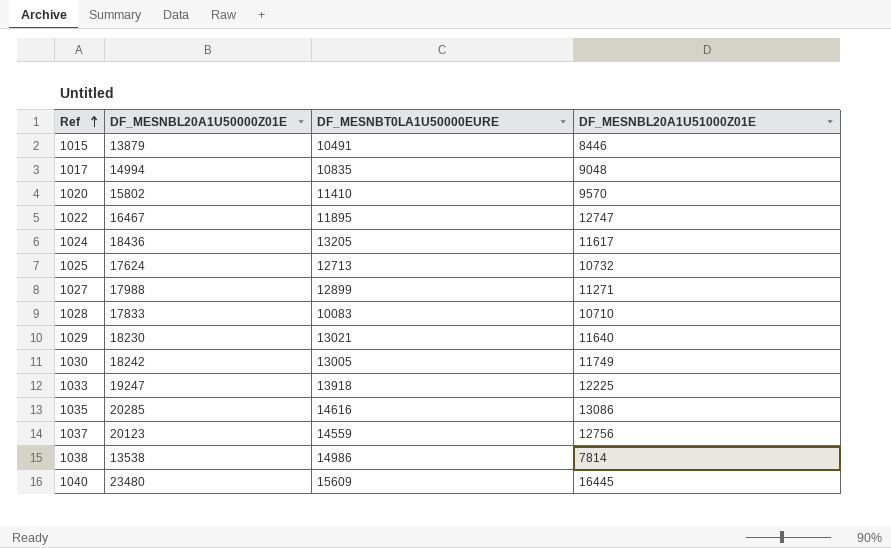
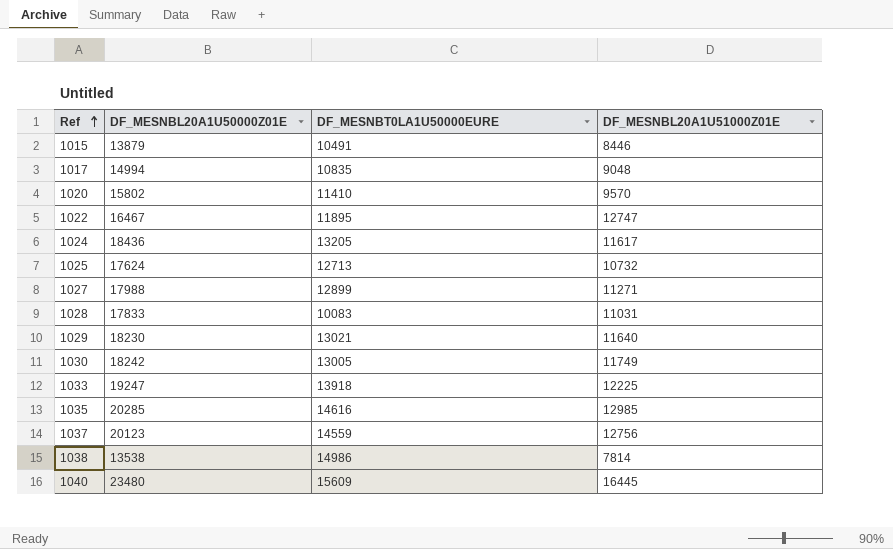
1028 | DF_MESNBL20A1U51000Z01E: 10710 -> 11031
1035 | DF_MESNBL20A1U51000Z01E: 13086 -> 12985

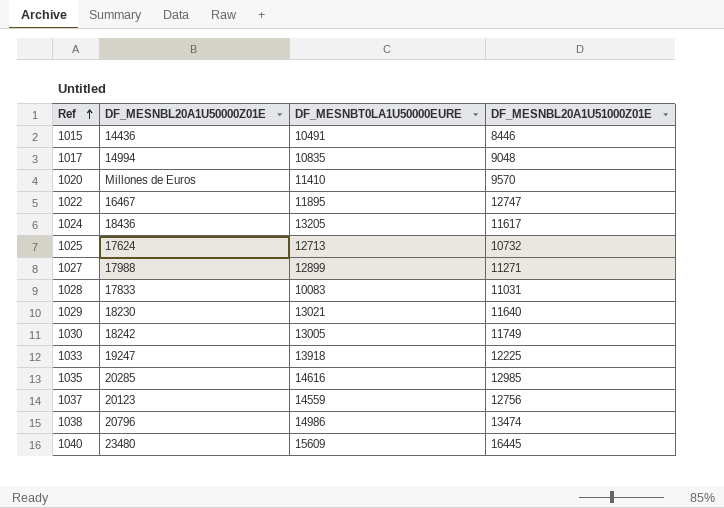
1015 | DF_MESNBL20A1U50000Z01E: 13879 -> 14436
1020 | DF_MESNBL20A1U50000Z01E: 15802 -> Millones de Euros
1038 | DF_MESNBL20A1U50000Z01E: 13538 -> 20796
1038 | DF_MESNBL20A1U51000Z01E: 7814 -> 13474

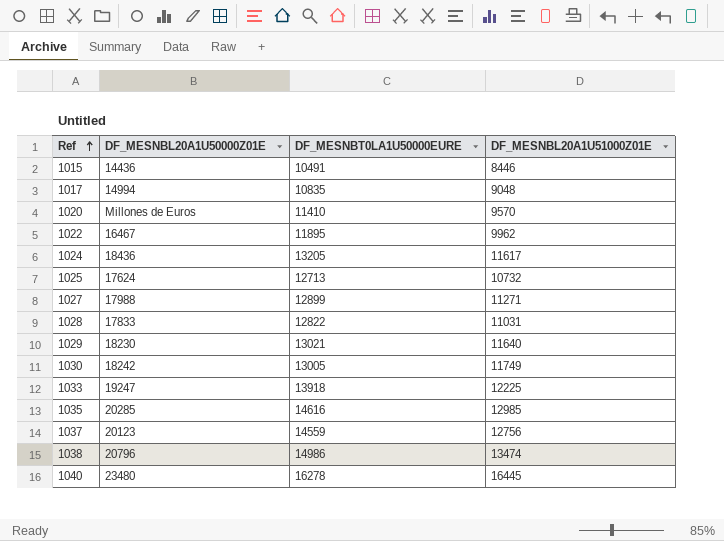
1022 | DF_MESNBL20A1U51000Z01E: 12747 -> 9962
1028 | DF_MESNBT0LA1U50000EURE: 10083 -> 12822
1040 | DF_MESNBT0LA1U50000EURE: 15609 -> 16278

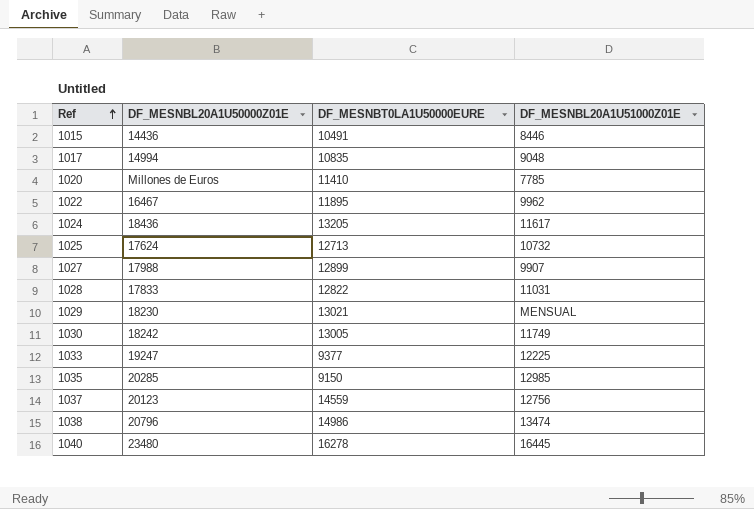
1020 | DF_MESNBL20A1U51000Z01E: 9570 -> 7785
1027 | DF_MESNBL20A1U51000Z01E: 11271 -> 9907
1029 | DF_MESNBL20A1U51000Z01E: 11640 -> MENSUAL
1033 | DF_MESNBT0LA1U50000EURE: 13918 -> 9377
1035 | DF_MESNBT0LA1U50000EURE: 14616 -> 9150

